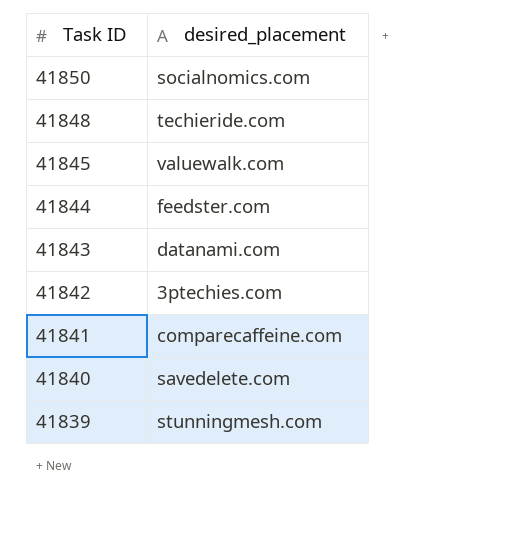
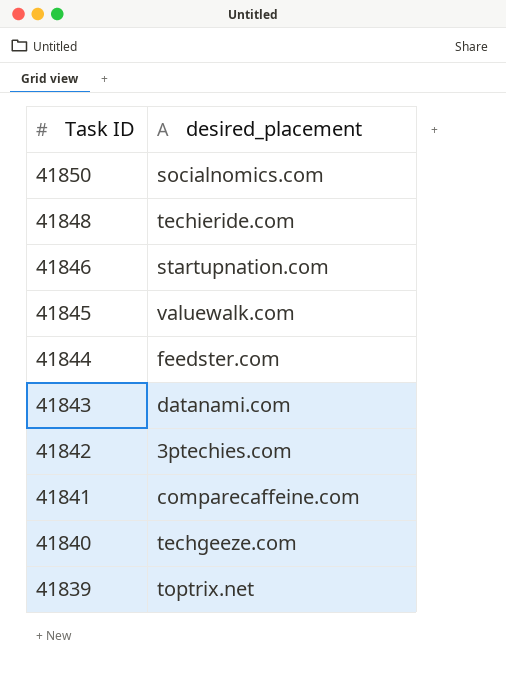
row 41846: none -> startupnation.com
41840 | desired_placement: savedelete.com -> techgeeze.com
41839 | desired_placement: stunningmesh.com -> toptrix.net

